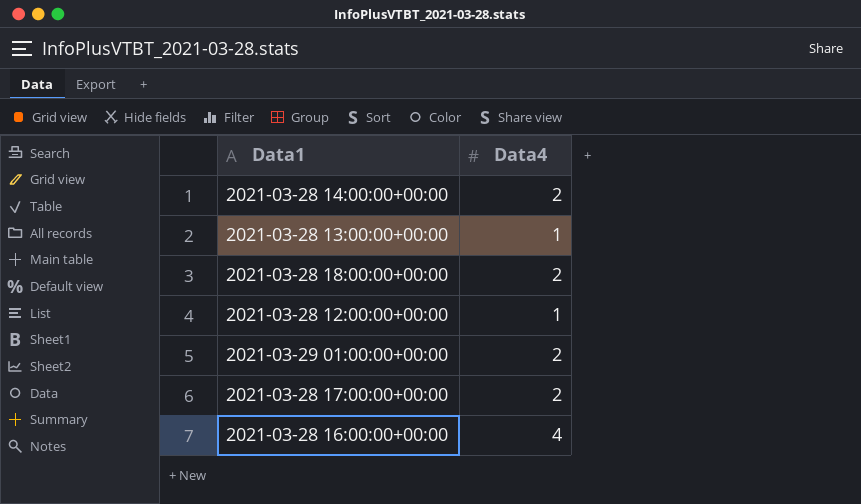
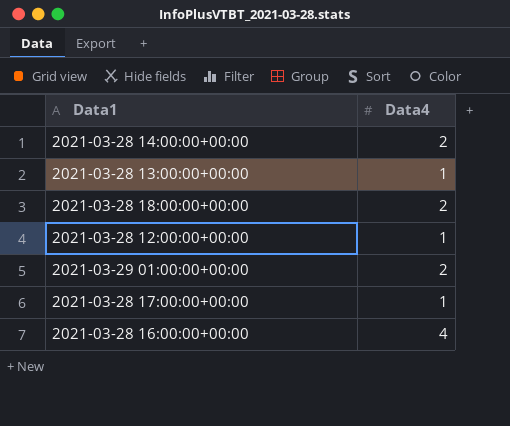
2021-03-28 17:00:00+00:00 | Data4: 2 -> 1

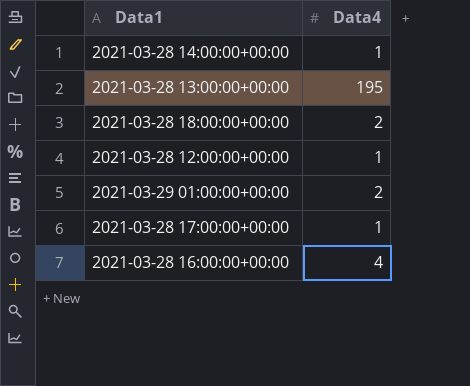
2021-03-28 14:00:00+00:00 | Data4: 2 -> 1
2021-03-28 13:00:00+00:00 | Data4: 1 -> 195

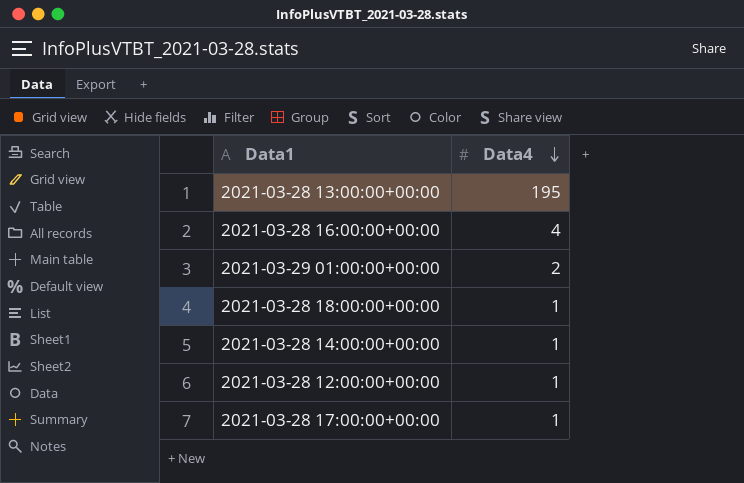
row order: none -> Data4 descending
2021-03-28 18:00:00+00:00 | Data4: 2 -> 1

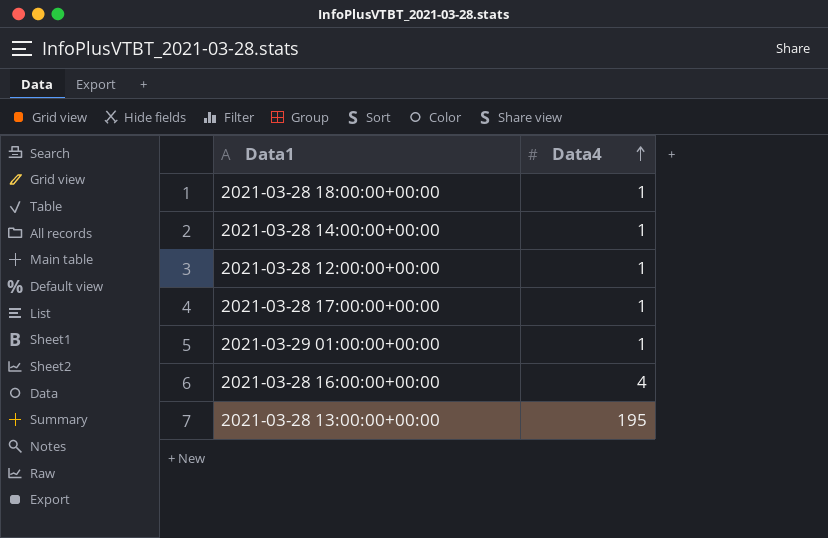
row order: Data4 descending -> Data4 ascending
2021-03-29 01:00:00+00:00 | Data4: 2 -> 1

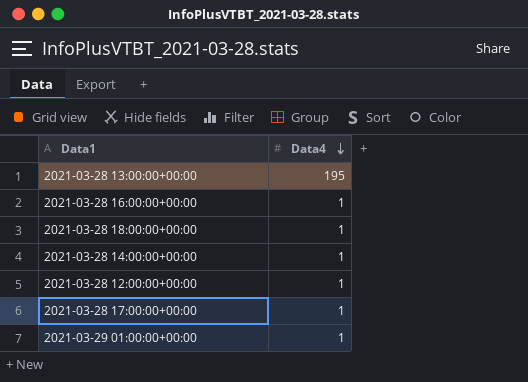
row order: Data4 ascending -> Data4 descending
2021-03-28 16:00:00+00:00 | Data4: 4 -> 1

